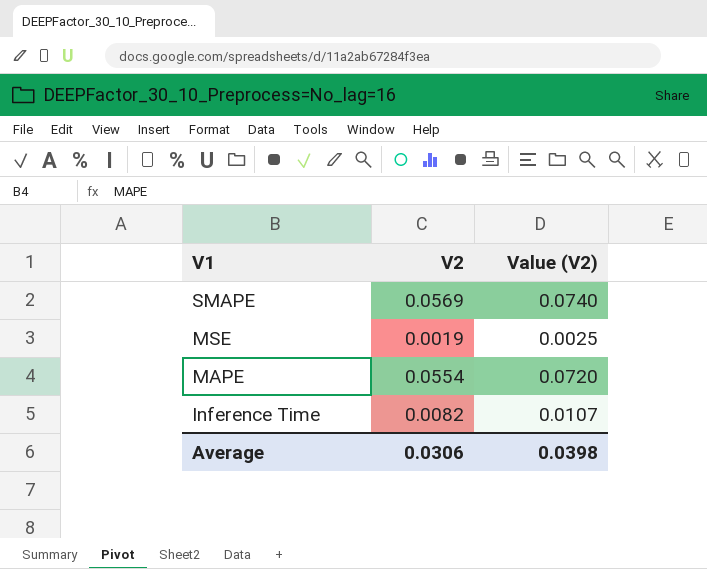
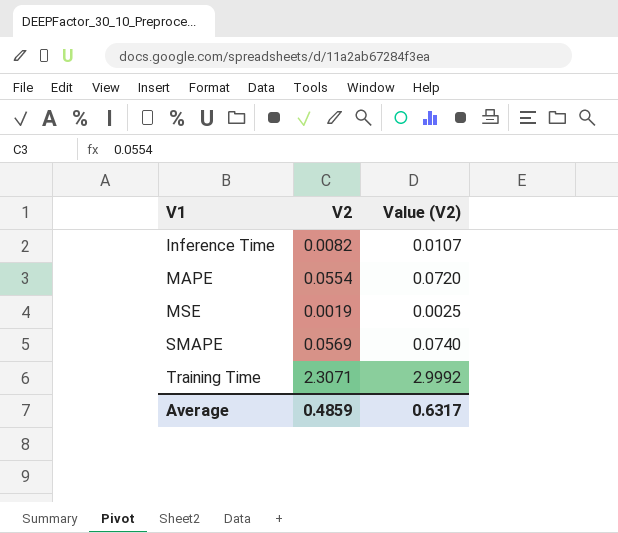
row order: V1 descending -> V1 ascending
row Training Time: none -> 2.3071 | 2.9992
Average | V2: 0.0306 -> 0.4859
Average | Value (V2): 0.0398 -> 0.6317

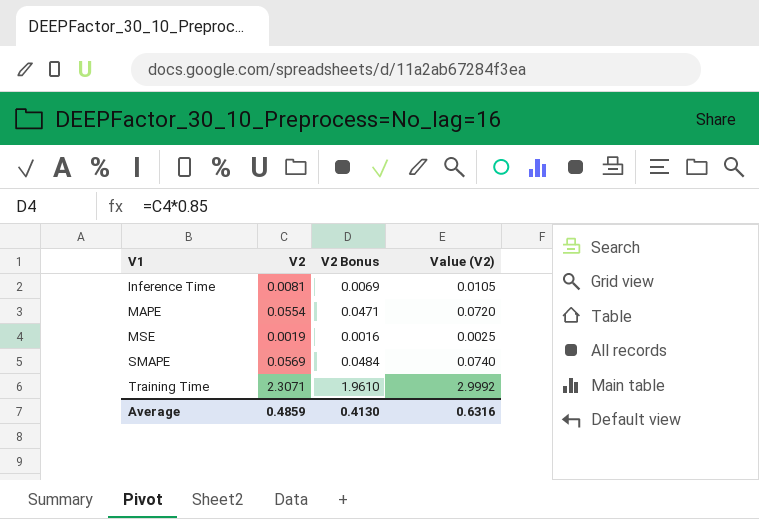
column V2 Bonus | formula: none -> [V2] * 0.85
Inference Time | V2: 0.0082 -> 0.0081
Inference Time | Value (V2): 0.0107 -> 0.0105
Average | Value (V2): 0.6317 -> 0.6316

